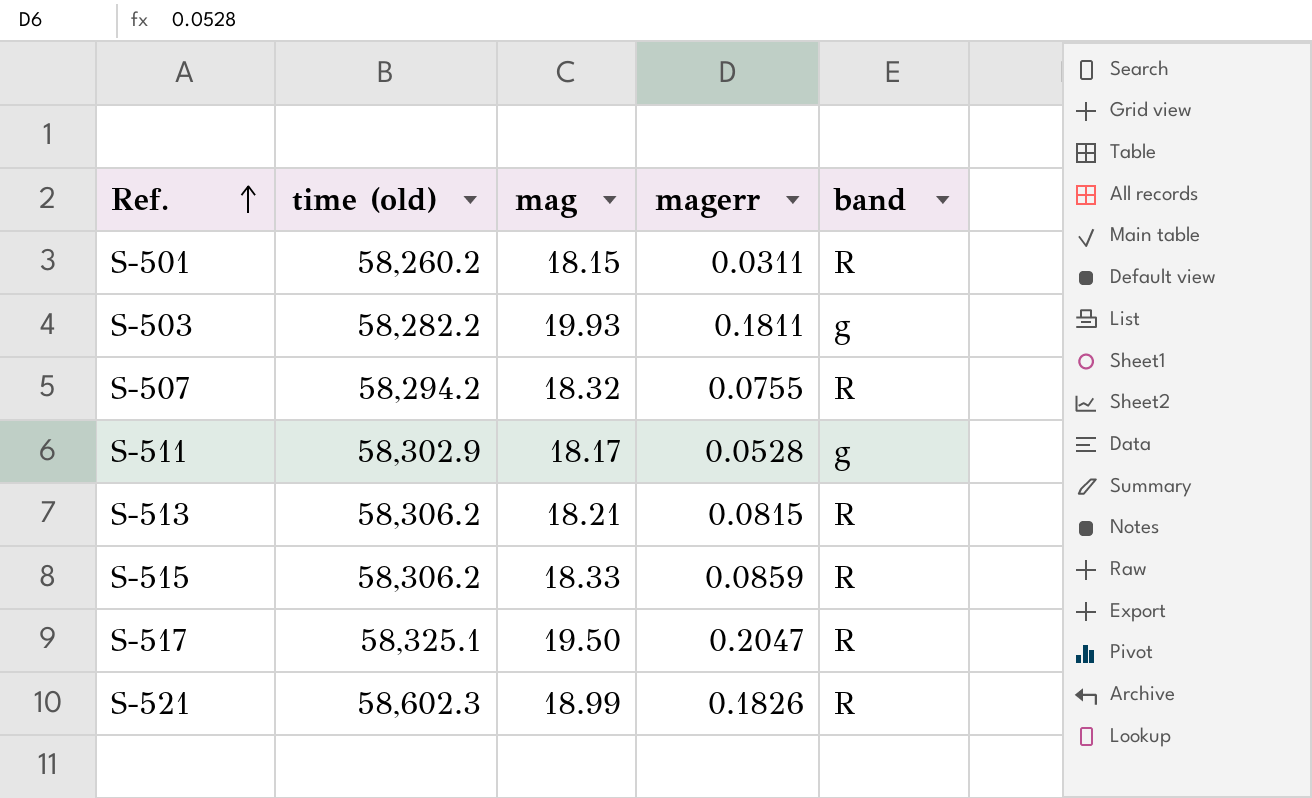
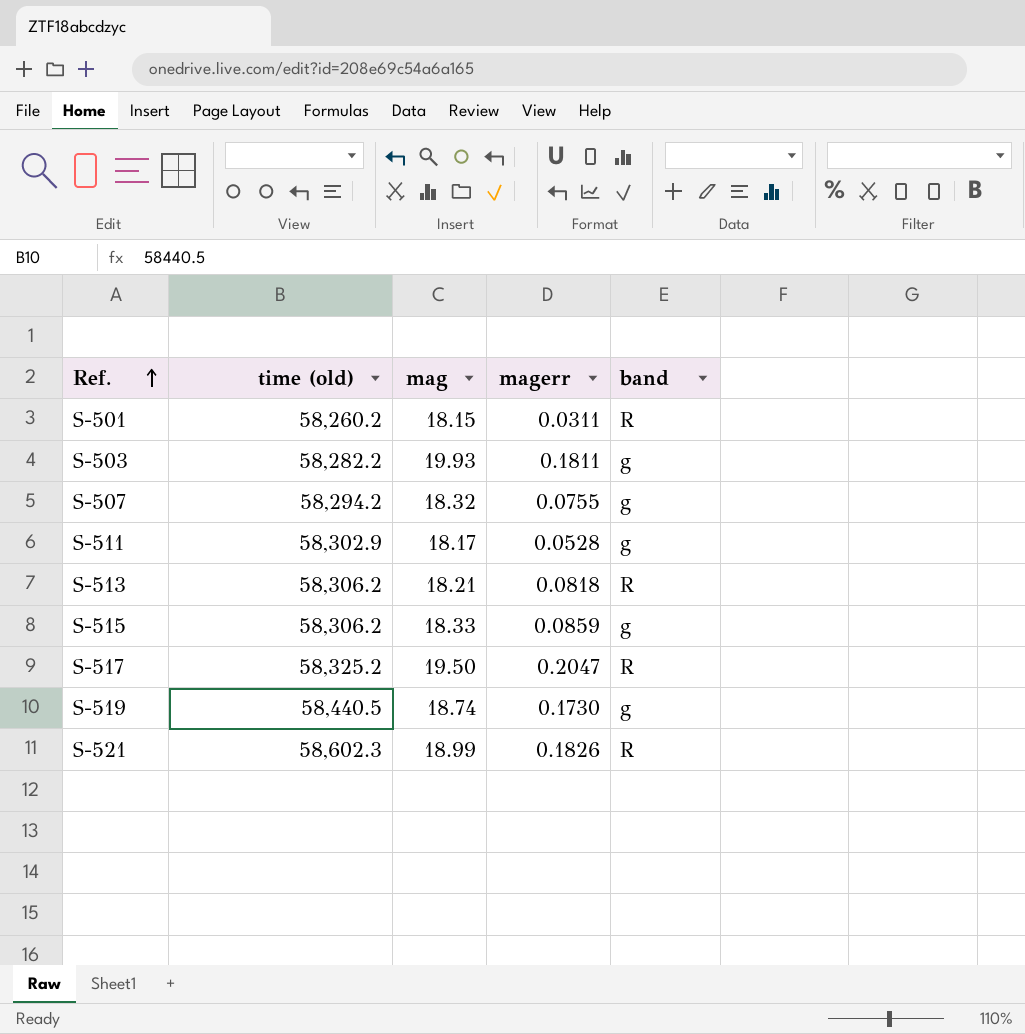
S-507 | band: R -> g
S-513 | magerr: 0.0815 -> 0.0818
S-515 | band: R -> g
S-517 | time (old): 58,325.1 -> 58,325.2
row S-519: none -> 58,440.5 | 18.74 | 0.1730 | g

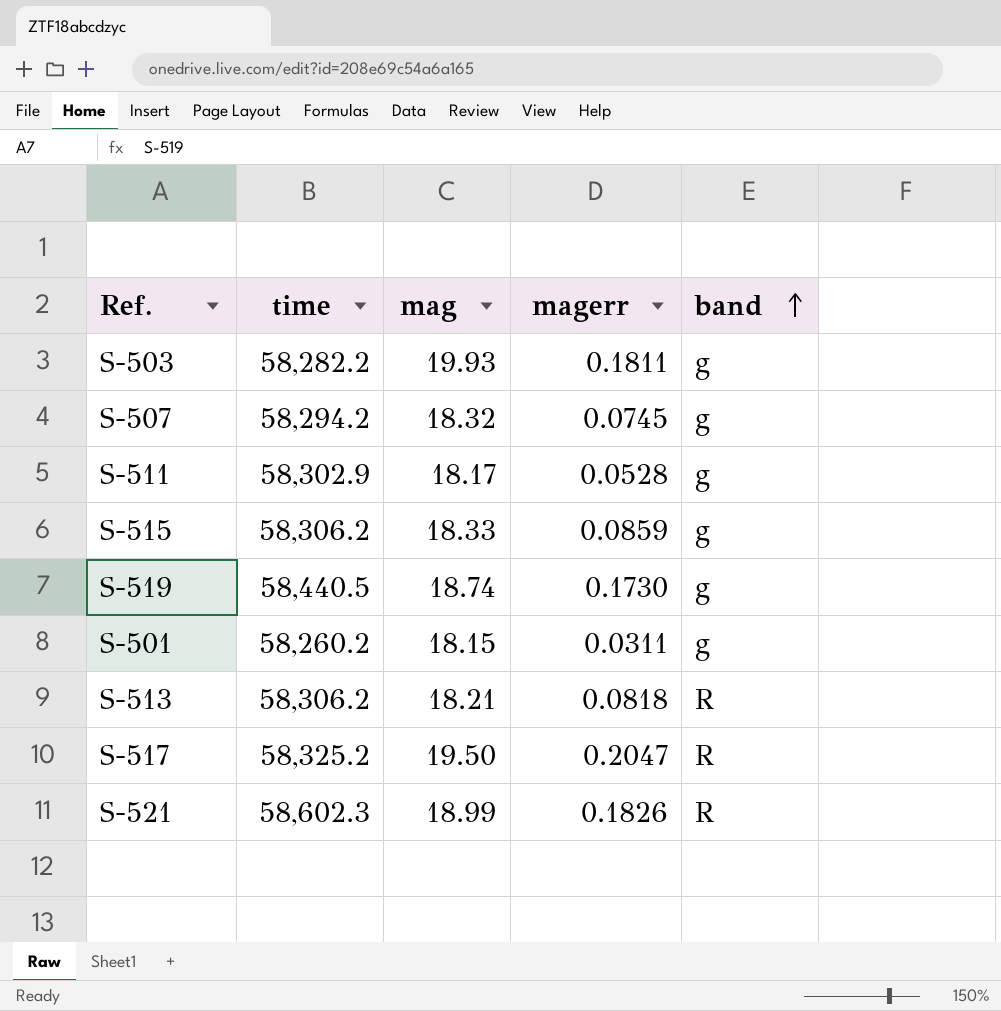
row order: Ref. ascending -> band ascending
column name: time (old) -> time
S-507 | magerr: 0.0755 -> 0.0745
S-501 | band: R -> g

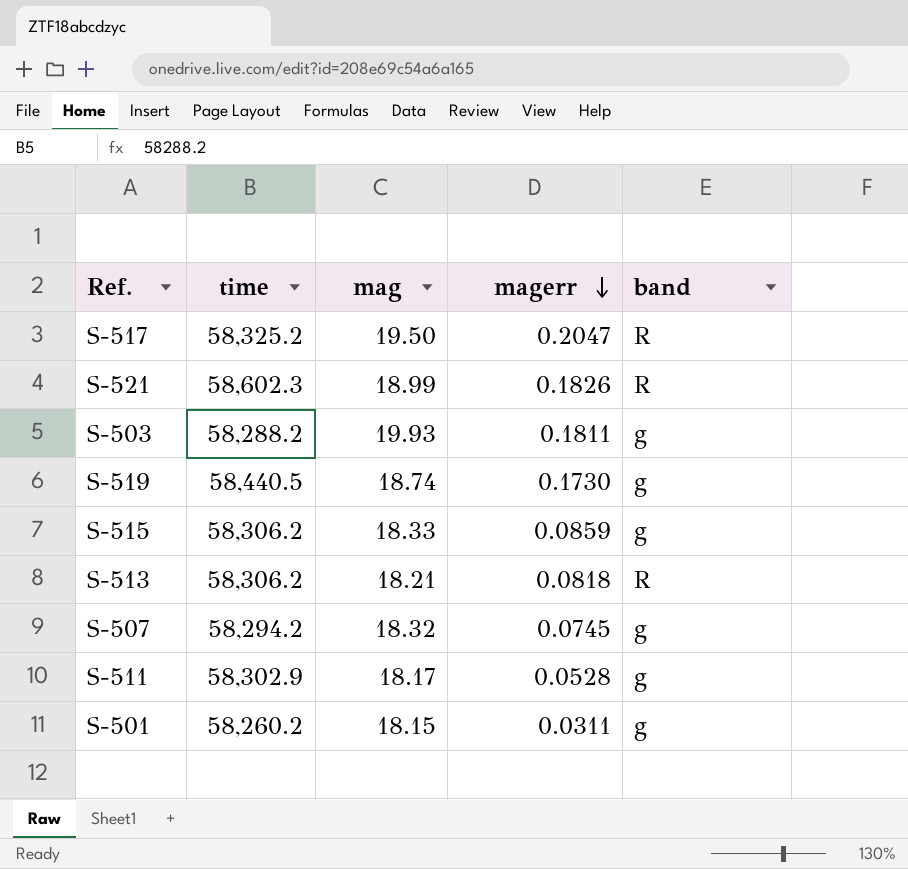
row order: band ascending -> magerr descending
S-503 | time: 58,282.2 -> 58,288.2

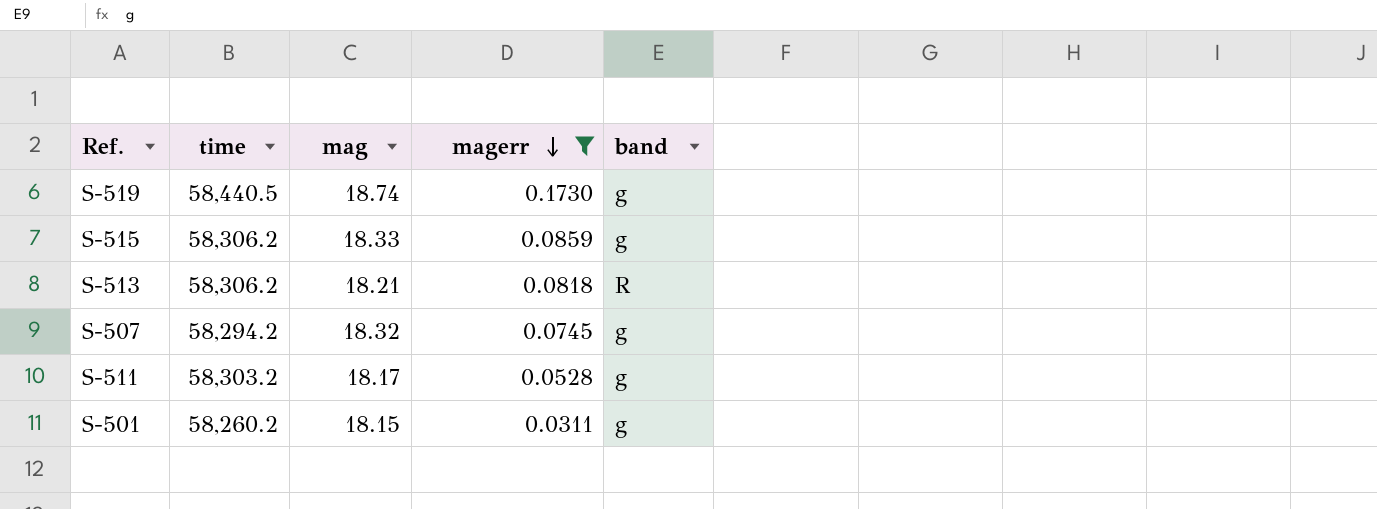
filter: none -> magerr <= 0.1730
S-511 | time: 58,302.9 -> 58,303.2

